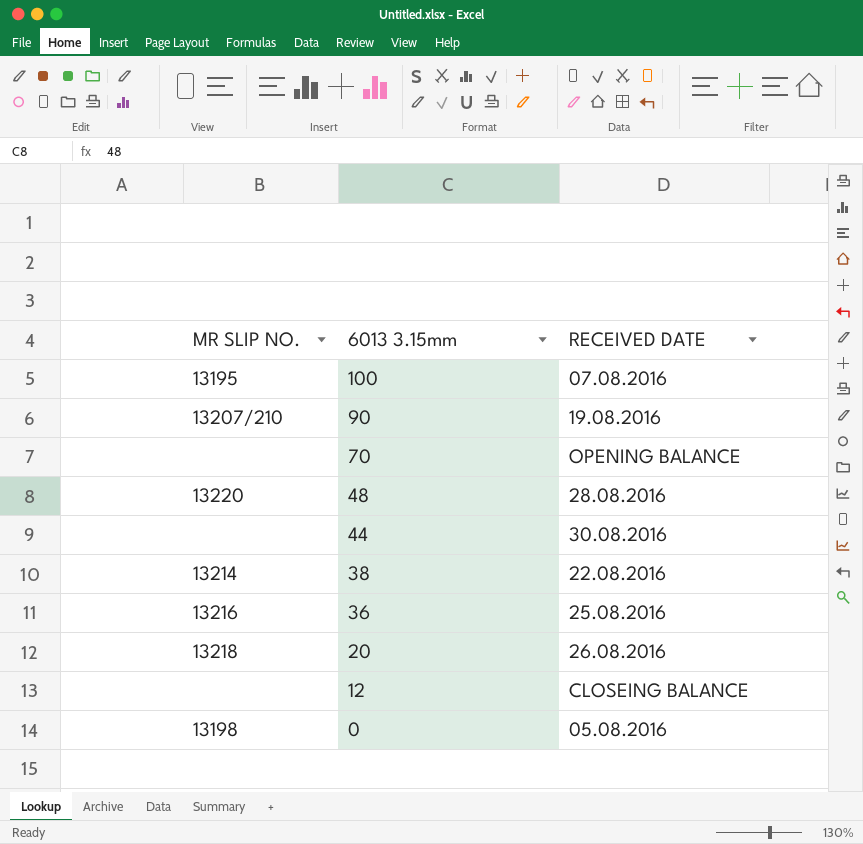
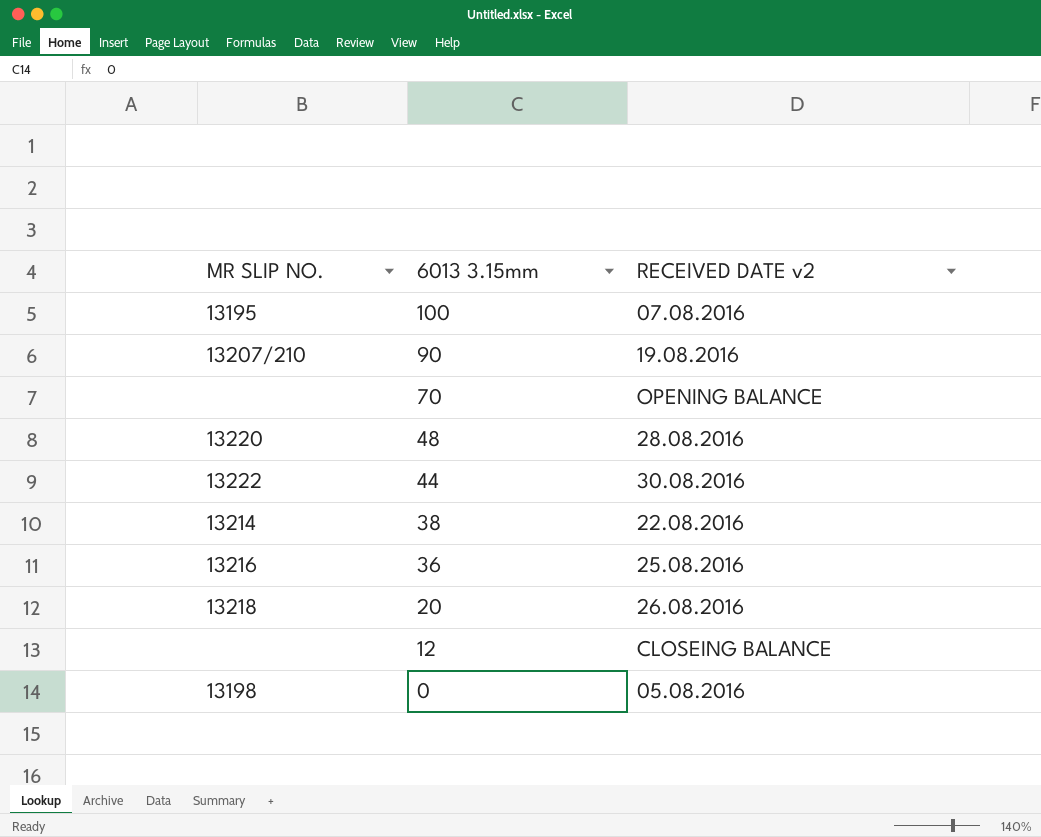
column name: RECEIVED DATE -> RECEIVED DATE v2
44 | MR SLIP NO.: none -> 13222

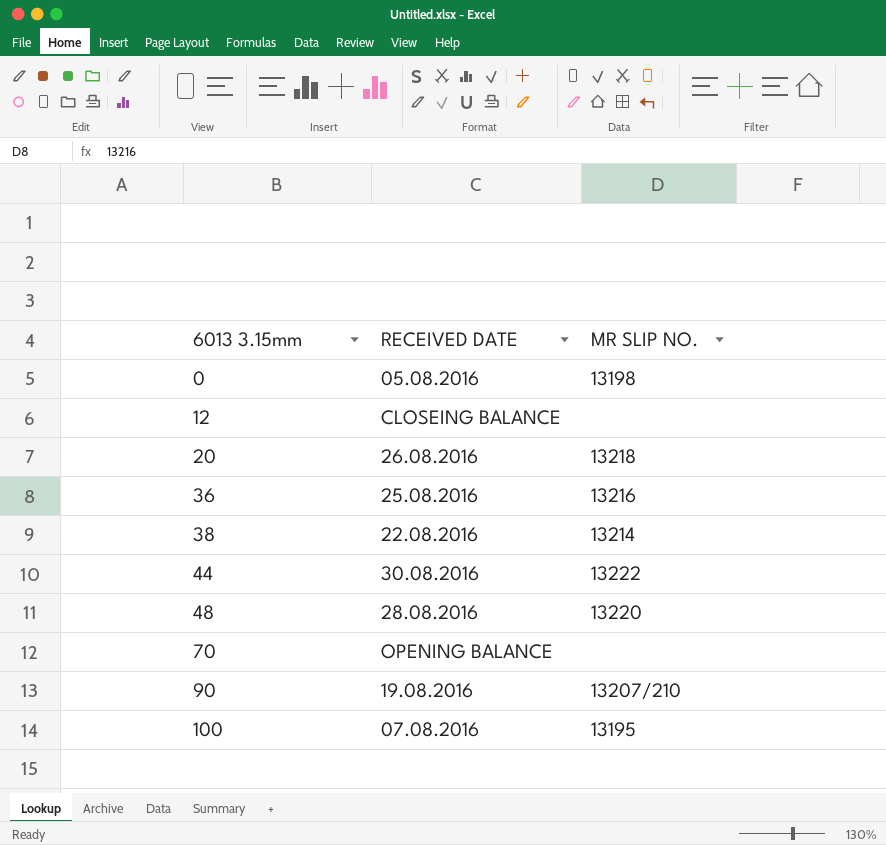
row order: 6013 3.15mm descending -> 6013 3.15mm ascending
column name: RECEIVED DATE v2 -> RECEIVED DATE
column MR SLIP NO. | position: 1 -> 3

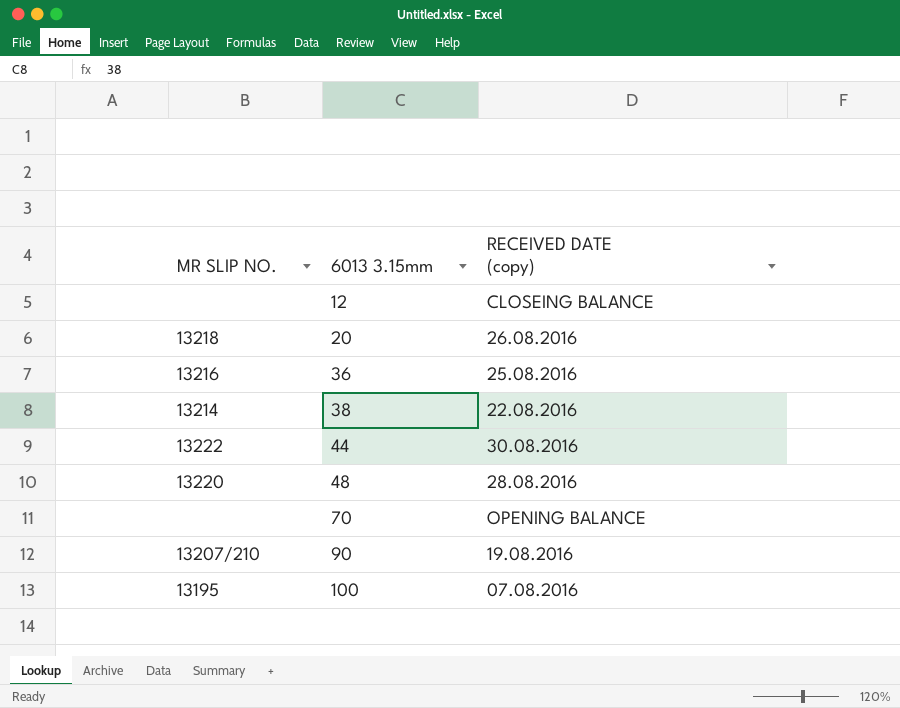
column MR SLIP NO. | position: 3 -> 1
column name: RECEIVED DATE -> RECEIVED DATE (copy)
row 0: 05.08.2016 | 13198 -> none

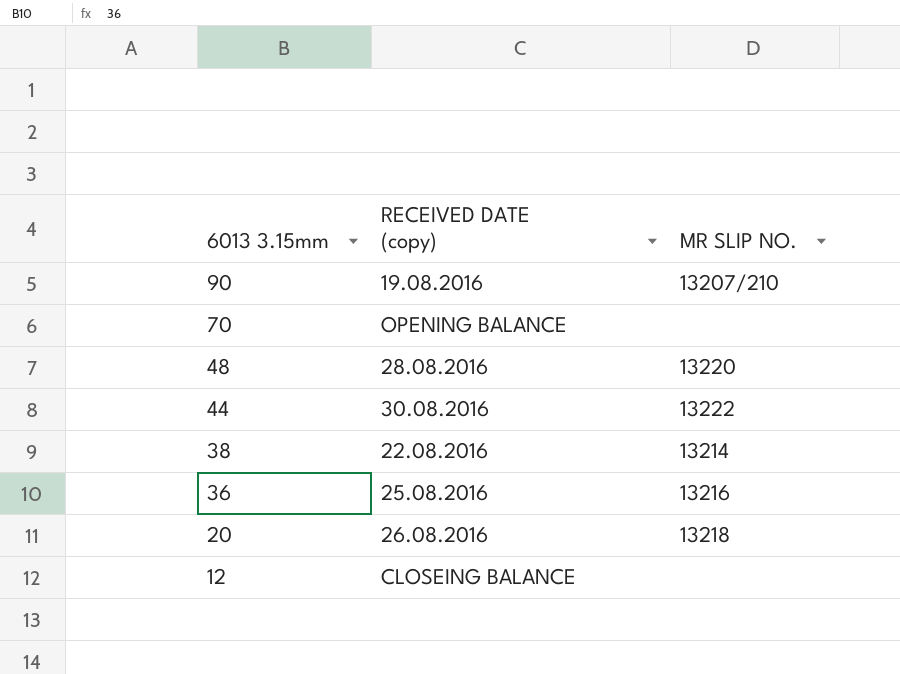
row order: 6013 3.15mm ascending -> 6013 3.15mm descending
column MR SLIP NO. | position: 1 -> 3
row 100: 13195 | 07.08.2016 -> none

